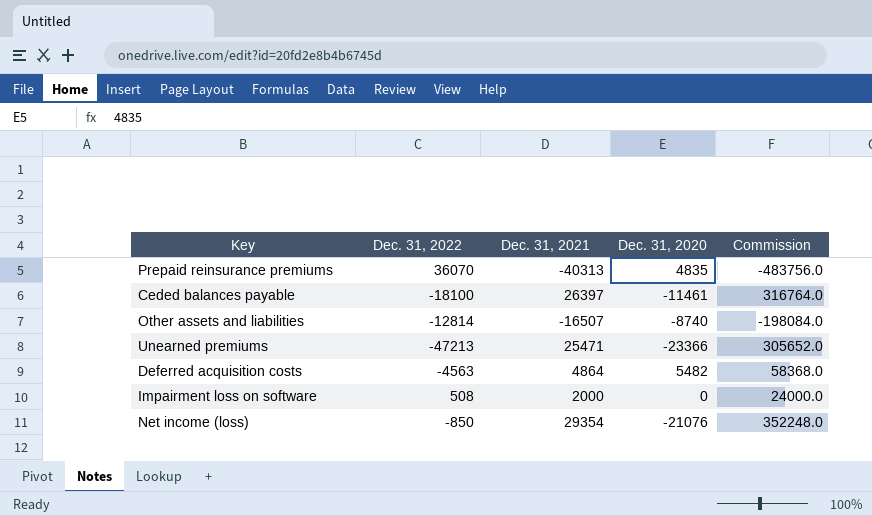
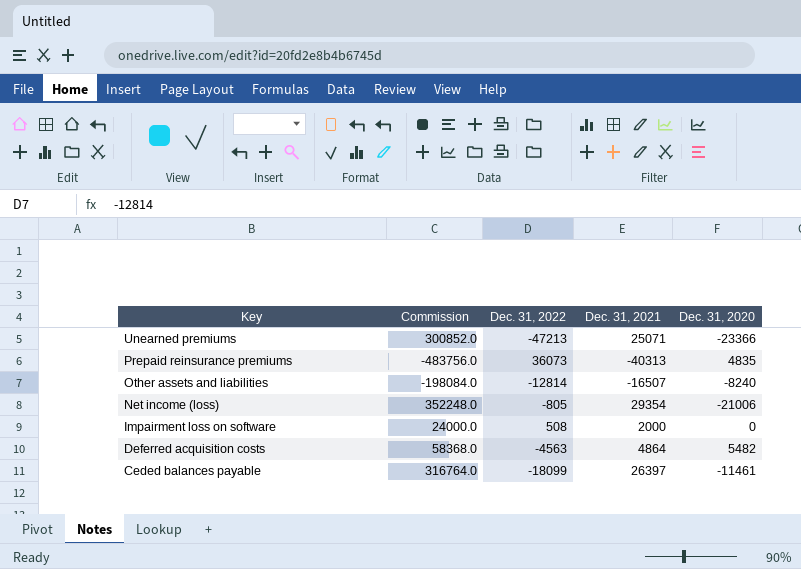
row order: none -> Key descending
column Commission | position: 5 -> 2
Unearned premiums | Commission: 305652.0 -> 300852.0
Unearned premiums | Dec. 31, 2021: 25471 -> 25071
Prepaid reinsurance premiums | Dec. 31, 2022: 36070 -> 36073
Other assets and liabilities | Dec. 31, 2020: -8740 -> -8240
Net income (loss) | Dec. 31, 2022: -850 -> -805
Net income (loss) | Dec. 31, 2020: -21076 -> -21006
Ceded balances payable | Dec. 31, 2022: -18100 -> -18099

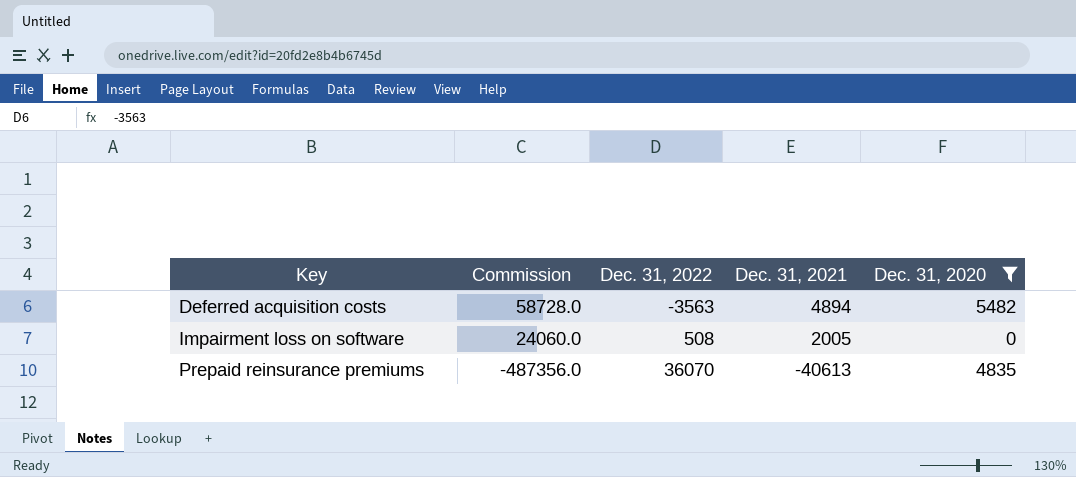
filter: none -> Dec. 31, 2020 >= 0
row order: Key descending -> Key ascending
Deferred acquisition costs | Commission: 58368.0 -> 58728.0
Deferred acquisition costs | Dec. 31, 2022: -4563 -> -3563
Deferred acquisition costs | Dec. 31, 2021: 4864 -> 4894
Impairment loss on software | Commission: 24000.0 -> 24060.0
Impairment loss on software | Dec. 31, 2021: 2000 -> 2005
Prepaid reinsurance premiums | Commission: -483756.0 -> -487356.0
Prepaid reinsurance premiums | Dec. 31, 2022: 36073 -> 36070
Prepaid reinsurance premiums | Dec. 31, 2021: -40313 -> -40613

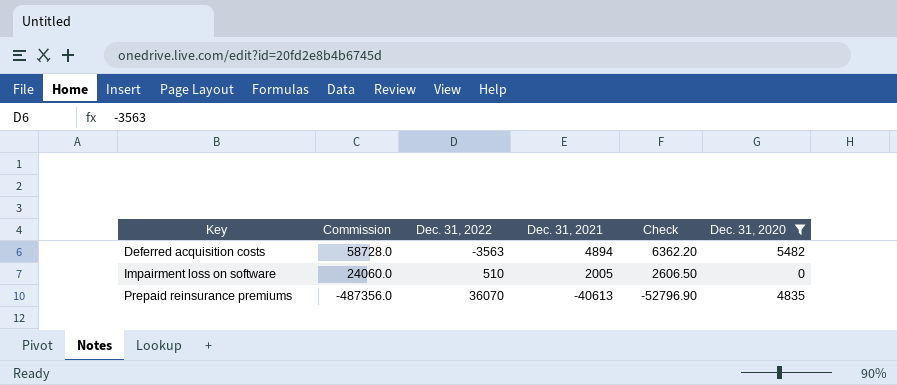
column Check | formula: none -> [Dec. 31, 2021] * 1.3
Impairment loss on software | Dec. 31, 2022: 508 -> 510

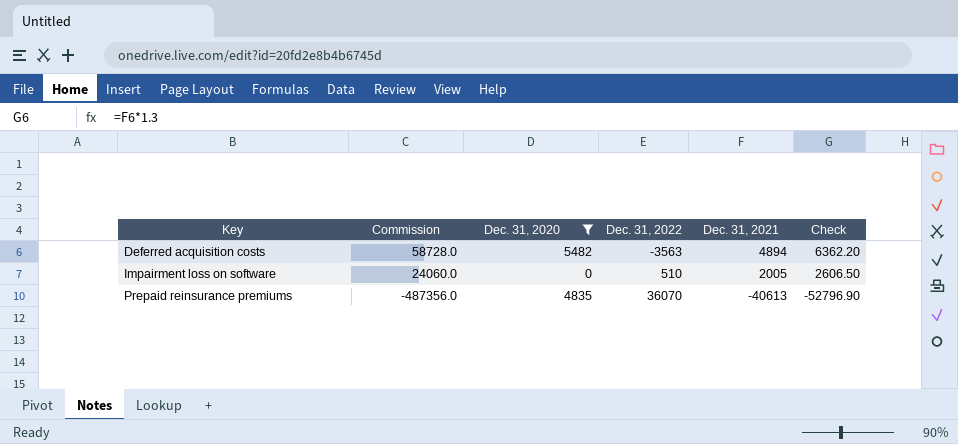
column Dec. 31, 2020 | position: 6 -> 3

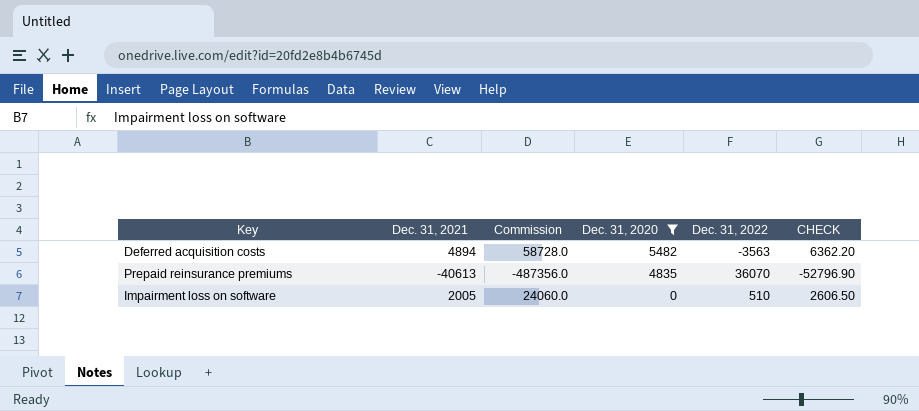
row order: Key ascending -> Dec. 31, 2020 descending
column Dec. 31, 2021 | position: 5 -> 2
column name: Check -> CHECK

